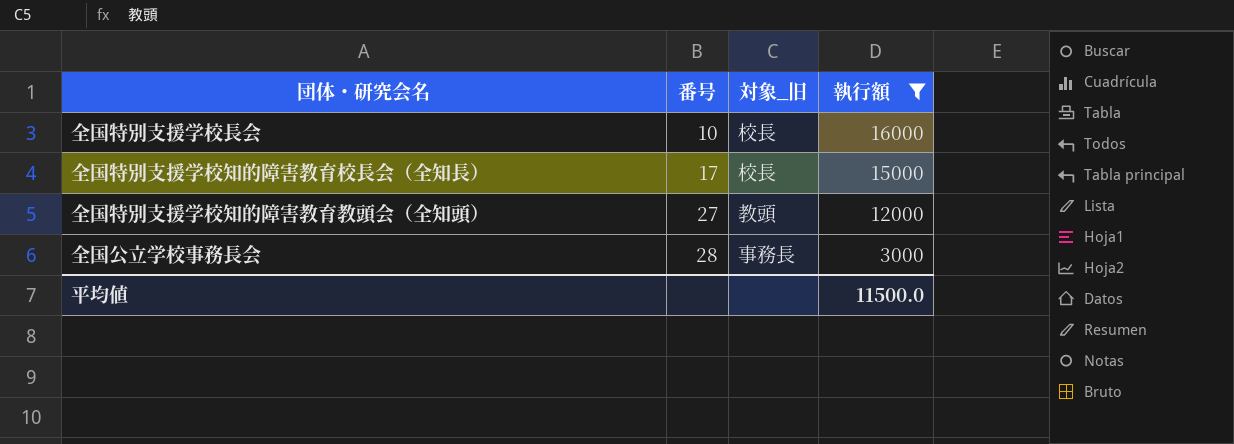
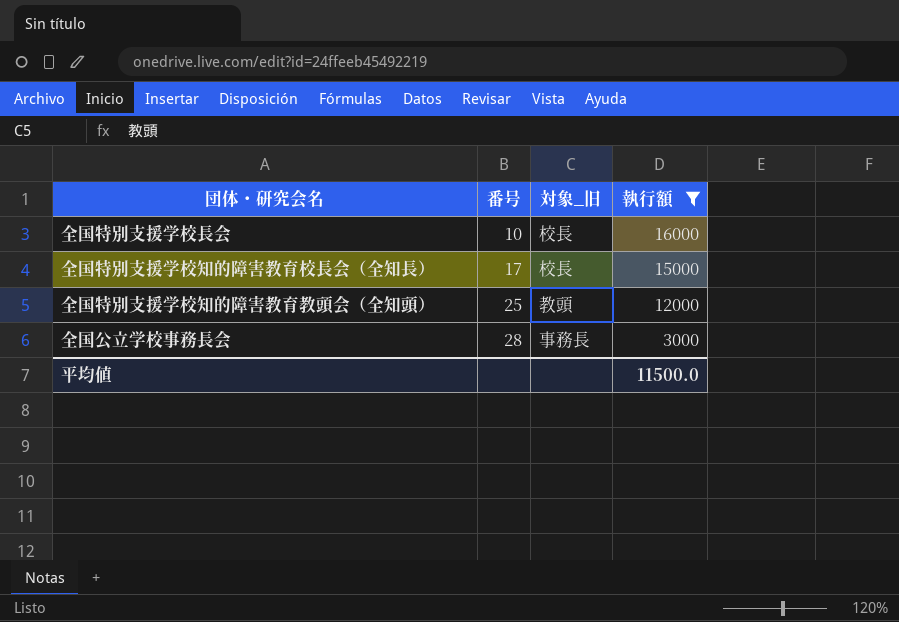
全国特別支援学校知的障害教育教頭会（全知頭） | 番号: 27 -> 25

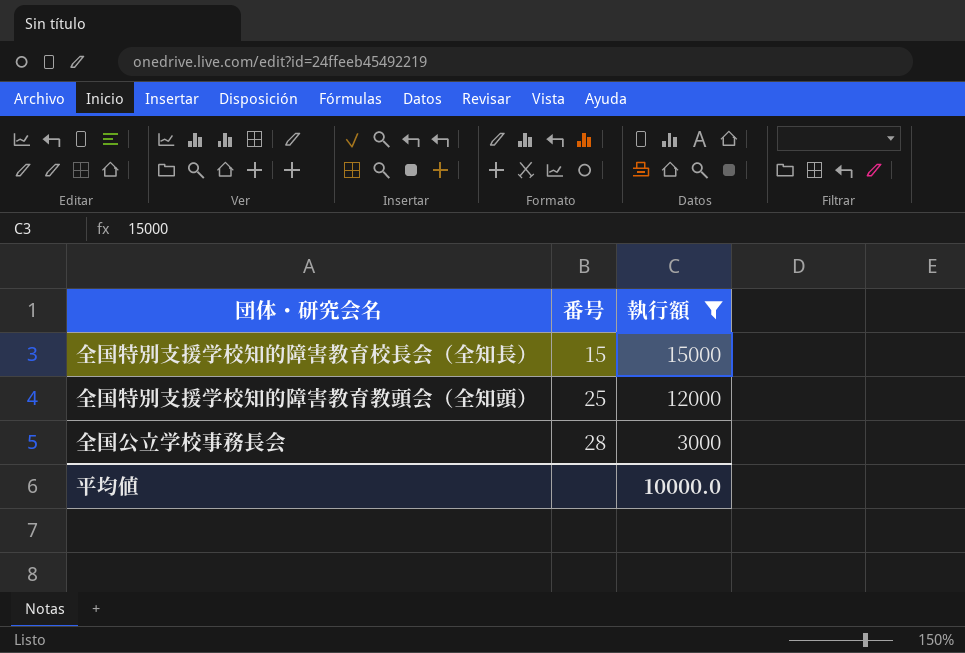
column 対象_旧 | position: 3 -> none
row 全国特別支援学校長会: 10 | 校長 | 16000 -> none
全国特別支援学校知的障害教育校長会（全知長） | 番号: 17 -> 15
平均値 | 執行額: 11500.0 -> 10000.0

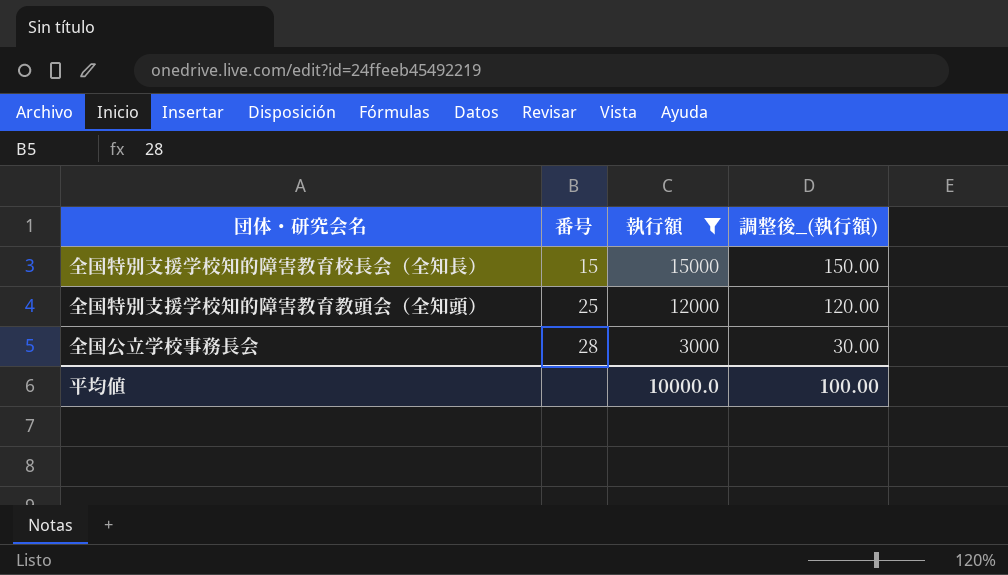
column 調整後_(執行額) | formula: none -> [執行額] * 0.01

